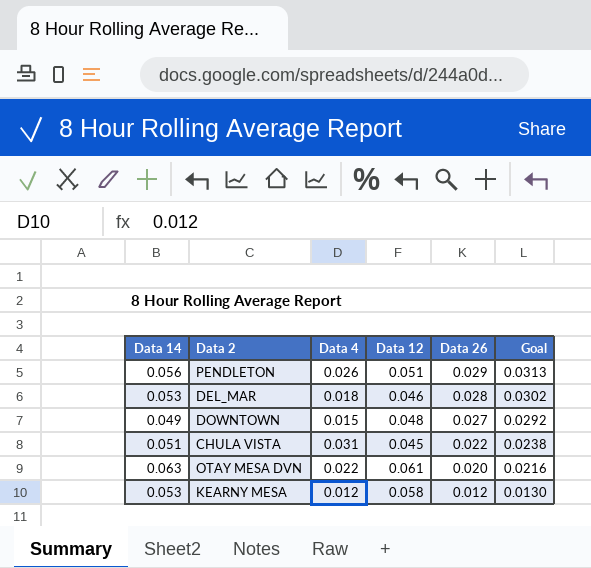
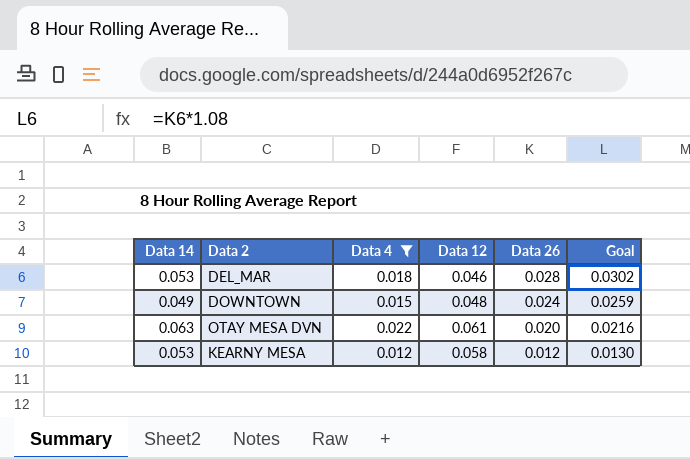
filter: none -> Data 4 <= 0.022
DOWNTOWN | Data 26: 0.027 -> 0.024
DOWNTOWN | Goal: 0.0292 -> 0.0259

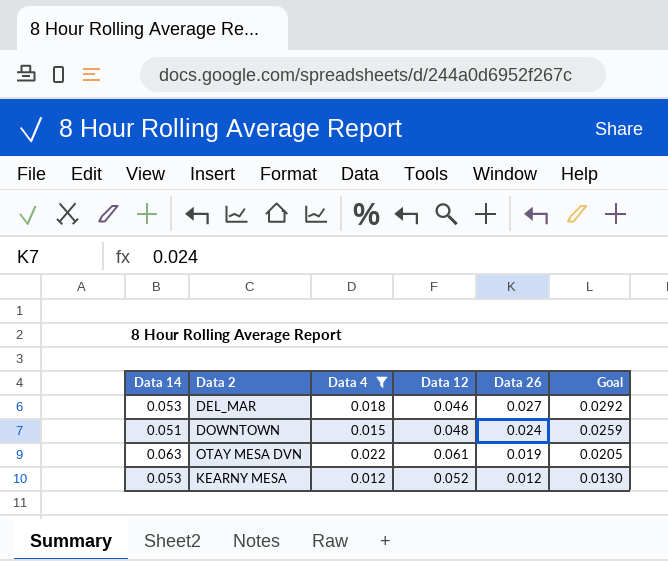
DEL_MAR | Data 26: 0.028 -> 0.027
DEL_MAR | Goal: 0.0302 -> 0.0292
DOWNTOWN | Data 14: 0.049 -> 0.051
OTAY MESA DVN | Data 26: 0.020 -> 0.019
OTAY MESA DVN | Goal: 0.0216 -> 0.0205
KEARNY MESA | Data 12: 0.058 -> 0.052

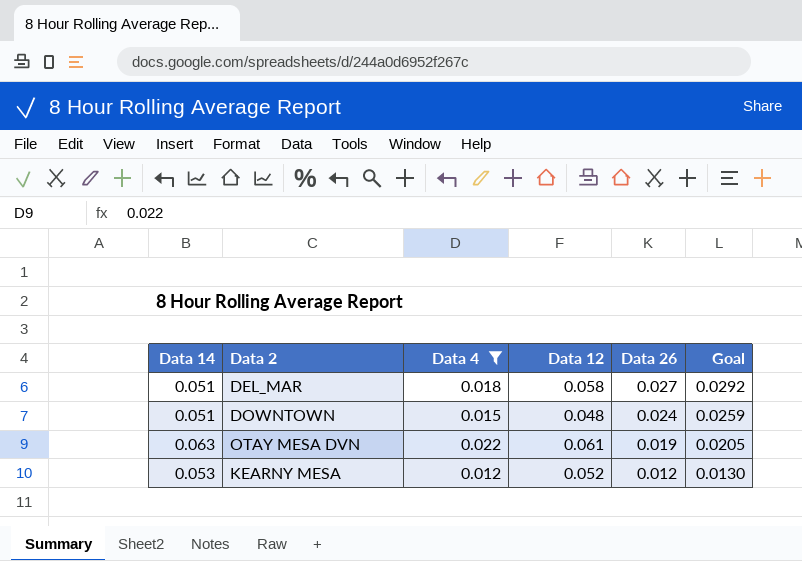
DEL_MAR | Data 14: 0.053 -> 0.051
DEL_MAR | Data 12: 0.046 -> 0.058

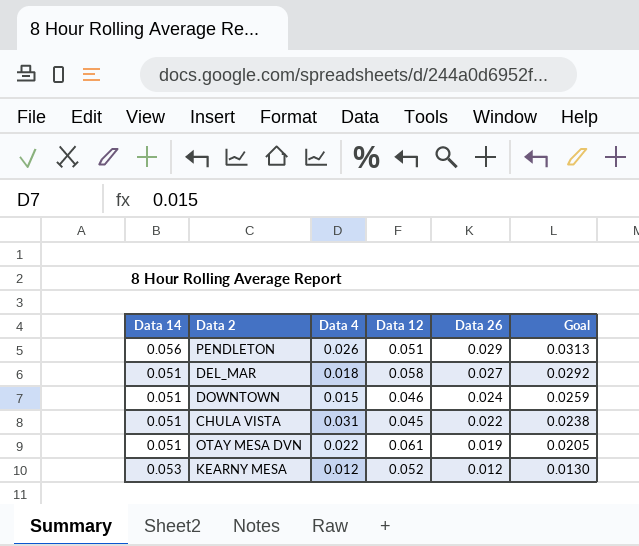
filter: Data 4 <= 0.022 -> none
DOWNTOWN | Data 12: 0.048 -> 0.046
OTAY MESA DVN | Data 14: 0.063 -> 0.051

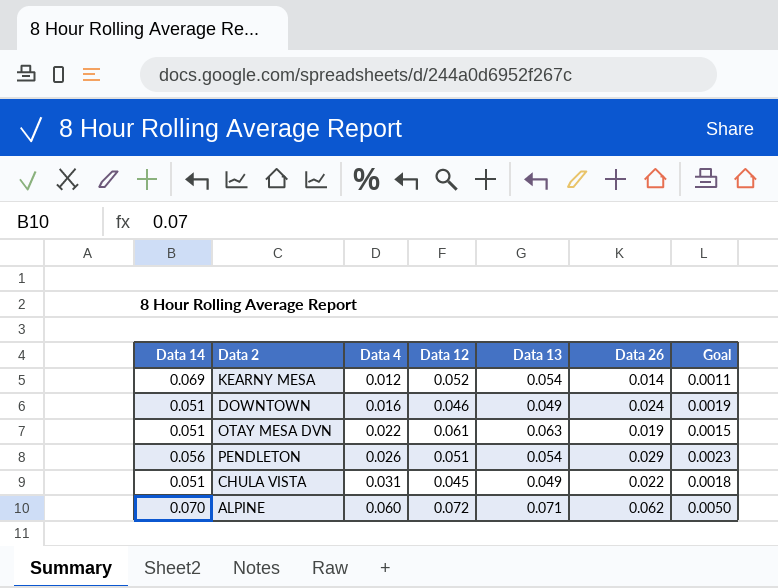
row order: Data 26 descending -> Data 4 ascending
column Data 13 | position: none -> 5
column Goal | formula: [Data 26] * 1.08 -> [Data 26] * 0.08
row DEL_MAR: 0.051 | 0.018 | 0.058 | 0.027 | 0.0292 -> none
KEARNY MESA | Data 14: 0.053 -> 0.069
KEARNY MESA | Data 26: 0.012 -> 0.014
DOWNTOWN | Data 4: 0.015 -> 0.016
row ALPINE: none -> 0.070 | 0.060 | 0.072 | 0.071 | 0.062 | 0.0050

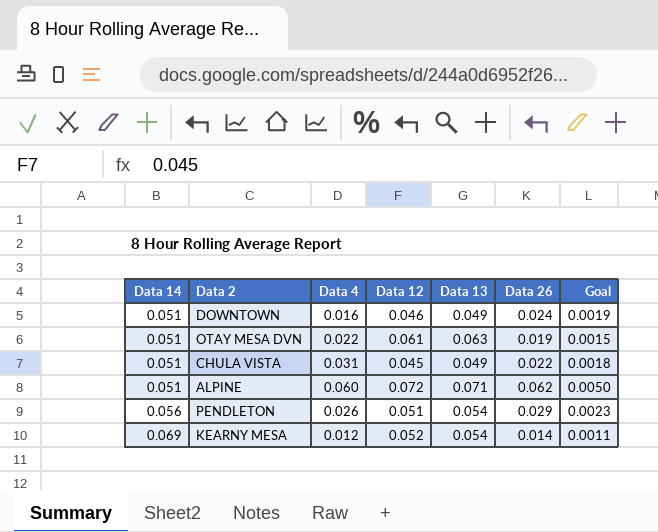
row order: Data 4 ascending -> Data 14 ascending
ALPINE | Data 14: 0.070 -> 0.051

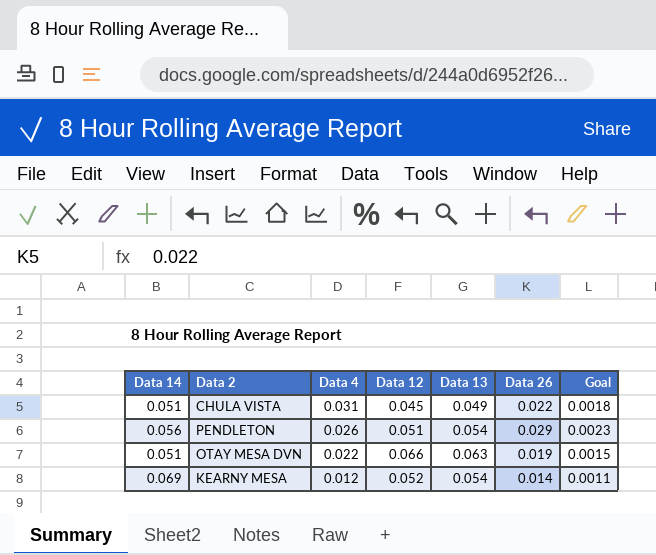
row order: Data 14 ascending -> Data 4 descending
row DOWNTOWN: 0.051 | 0.016 | 0.046 | 0.049 | 0.024 | 0.0019 -> none
row ALPINE: 0.051 | 0.060 | 0.072 | 0.071 | 0.062 | 0.0050 -> none
OTAY MESA DVN | Data 12: 0.061 -> 0.066

